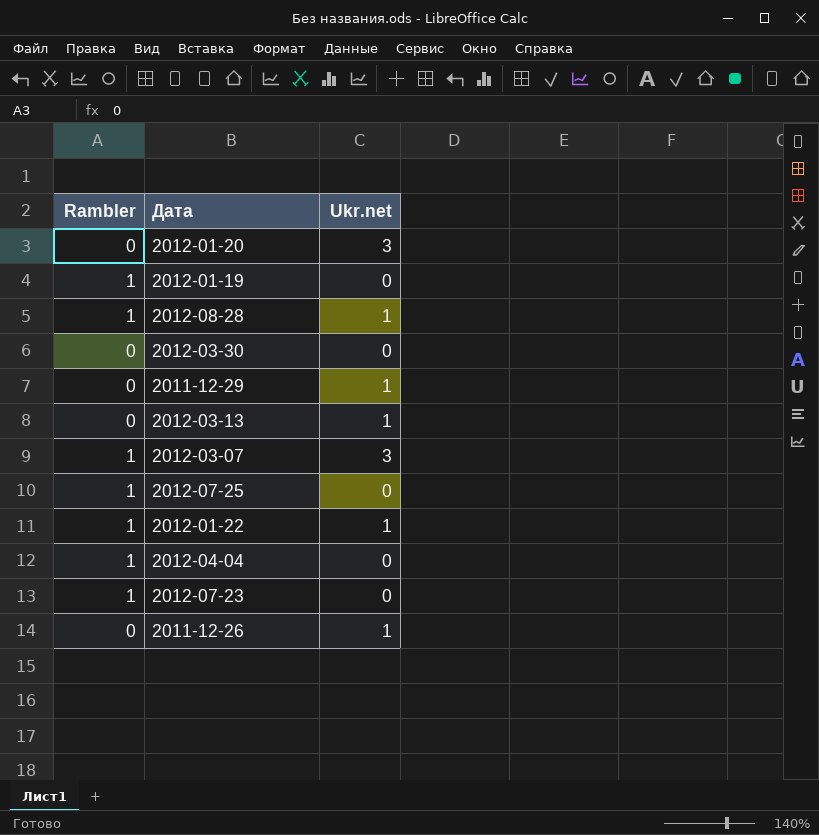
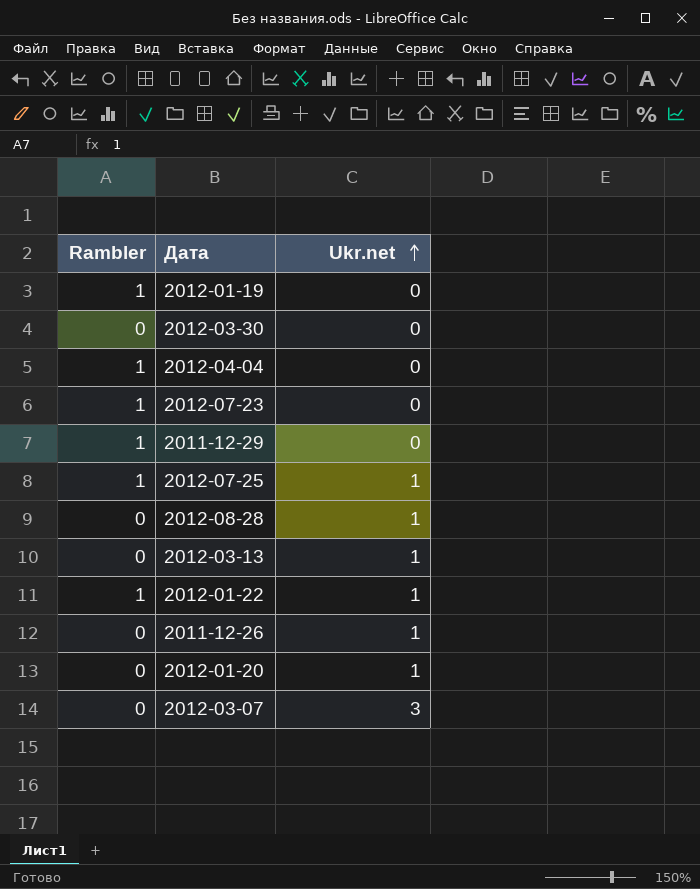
row order: none -> Ukr.net ascending
2011-12-29 | Rambler: 0 -> 1
2011-12-29 | Ukr.net: 1 -> 0
2012-07-25 | Ukr.net: 0 -> 1
2012-08-28 | Rambler: 1 -> 0
2012-01-20 | Ukr.net: 3 -> 1
2012-03-07 | Rambler: 1 -> 0

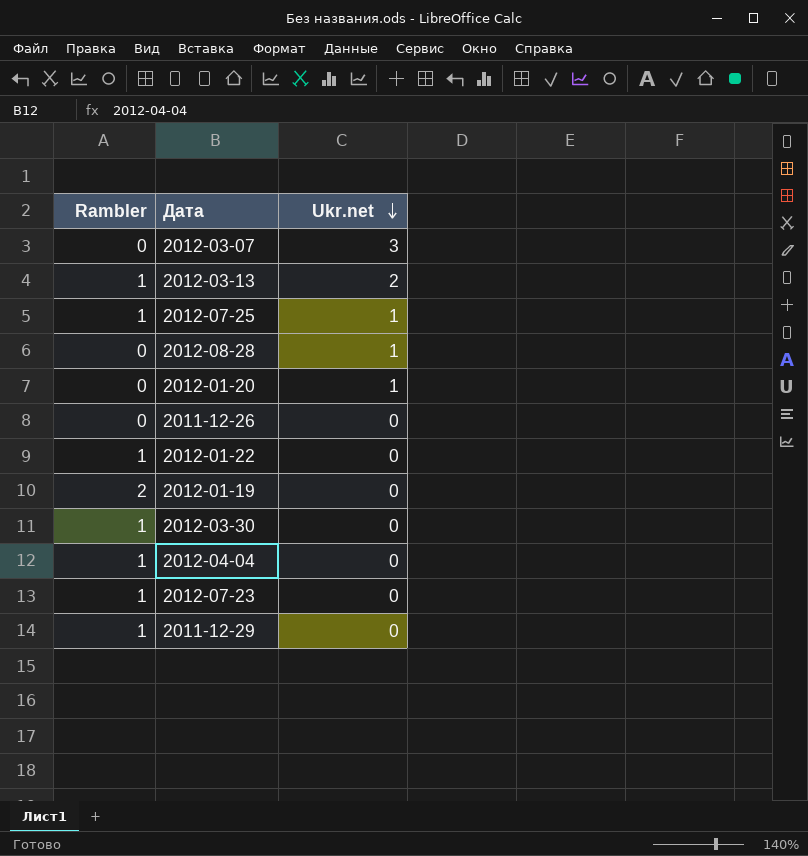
row order: Ukr.net ascending -> Ukr.net descending
2012-03-13 | Rambler: 0 -> 1
2012-03-13 | Ukr.net: 1 -> 2
2011-12-26 | Ukr.net: 1 -> 0
2012-01-22 | Ukr.net: 1 -> 0
2012-01-19 | Rambler: 1 -> 2
2012-03-30 | Rambler: 0 -> 1

